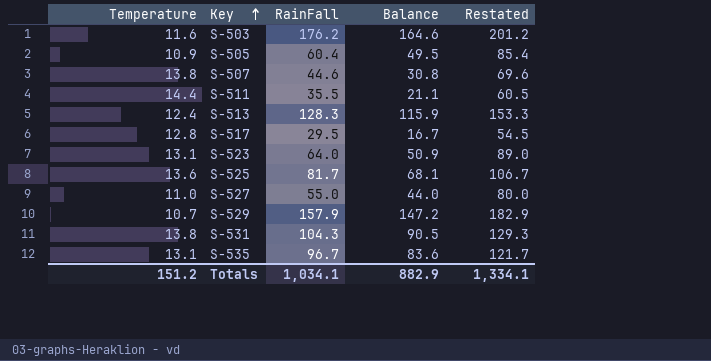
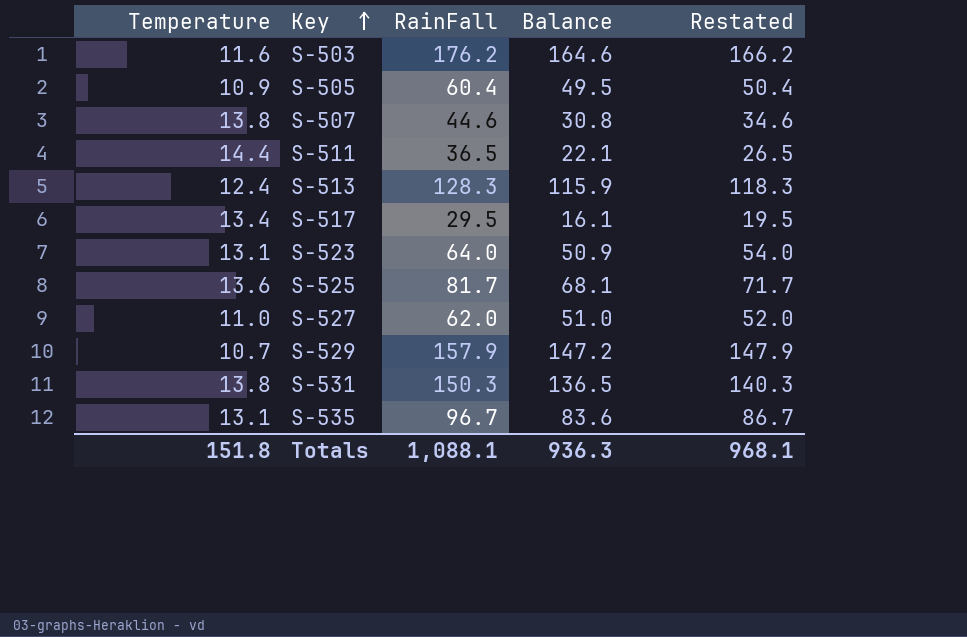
column Restated | formula: [RainFall] + 25 -> [RainFall] - 10
S-511 | RainFall: 35.5 -> 36.5
S-511 | Balance: 21.1 -> 22.1
S-517 | Temperature: 12.8 -> 13.4
S-517 | Balance: 16.7 -> 16.1
S-527 | RainFall: 55.0 -> 62.0
S-527 | Balance: 44.0 -> 51.0
S-531 | RainFall: 104.3 -> 150.3
S-531 | Balance: 90.5 -> 136.5
Totals | Temperature: 151.2 -> 151.8
Totals | RainFall: 1,034.1 -> 1,088.1
Totals | Balance: 882.9 -> 936.3
Totals | Restated: 1,334.1 -> 968.1

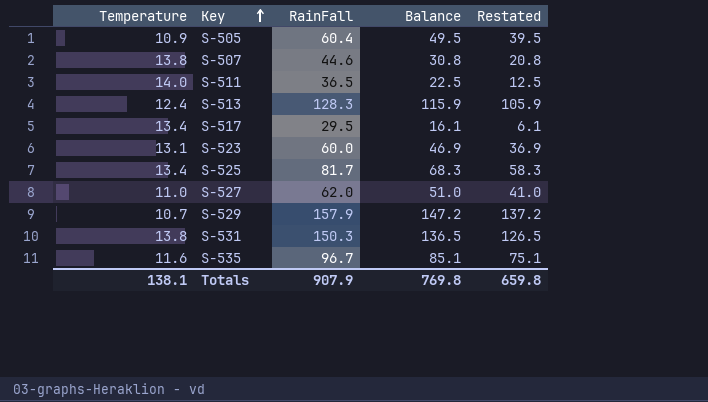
column Restated | formula: [RainFall] - 10 -> [Balance] - 10
row S-503: 11.6 | 176.2 | 164.6 | 166.2 -> none
S-511 | Temperature: 14.4 -> 14.0
S-511 | Balance: 22.1 -> 22.5
S-523 | RainFall: 64.0 -> 60.0
S-523 | Balance: 50.9 -> 46.9
S-525 | Temperature: 13.6 -> 13.4
S-525 | Balance: 68.1 -> 68.3
S-535 | Temperature: 13.1 -> 11.6
S-535 | Balance: 83.6 -> 85.1
Totals | Temperature: 151.8 -> 138.1
Totals | RainFall: 1,088.1 -> 907.9
Totals | Balance: 936.3 -> 769.8
Totals | Restated: 968.1 -> 659.8

